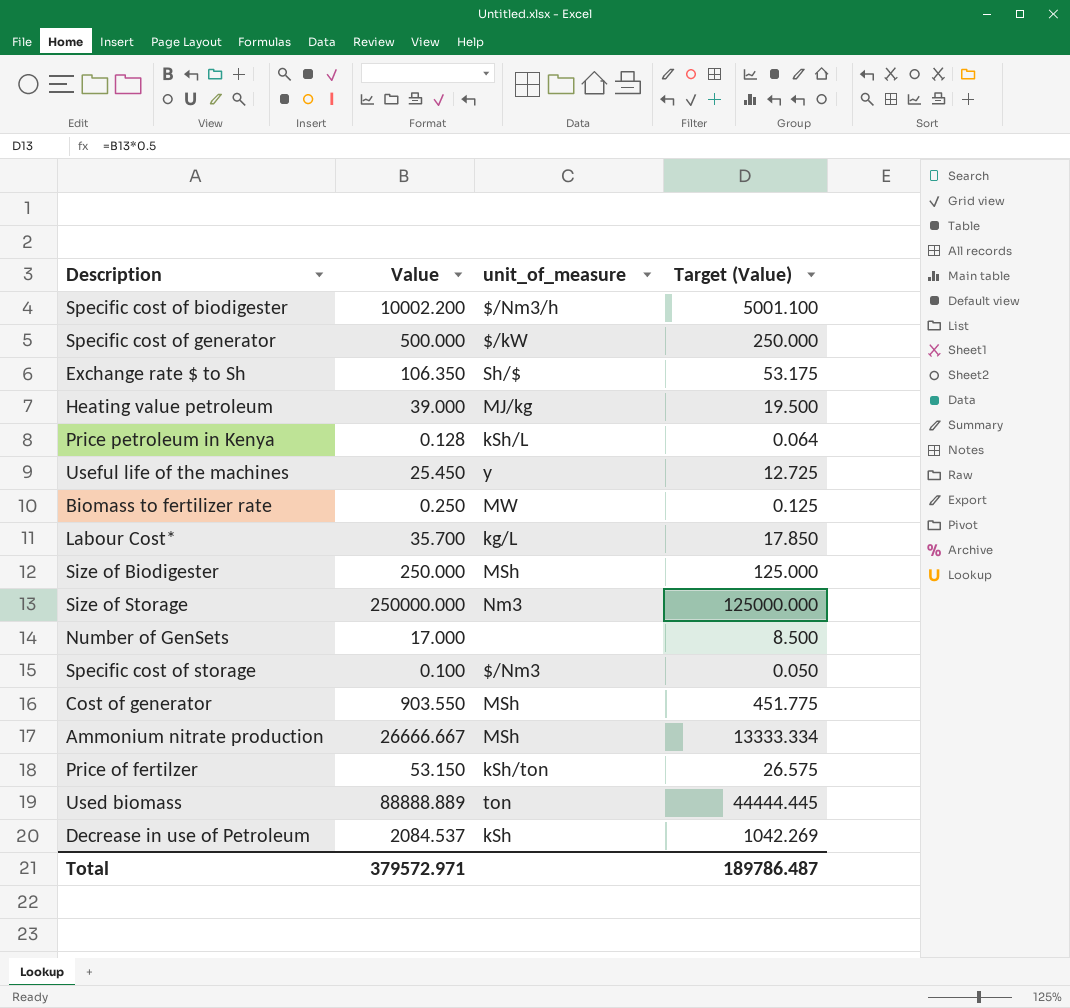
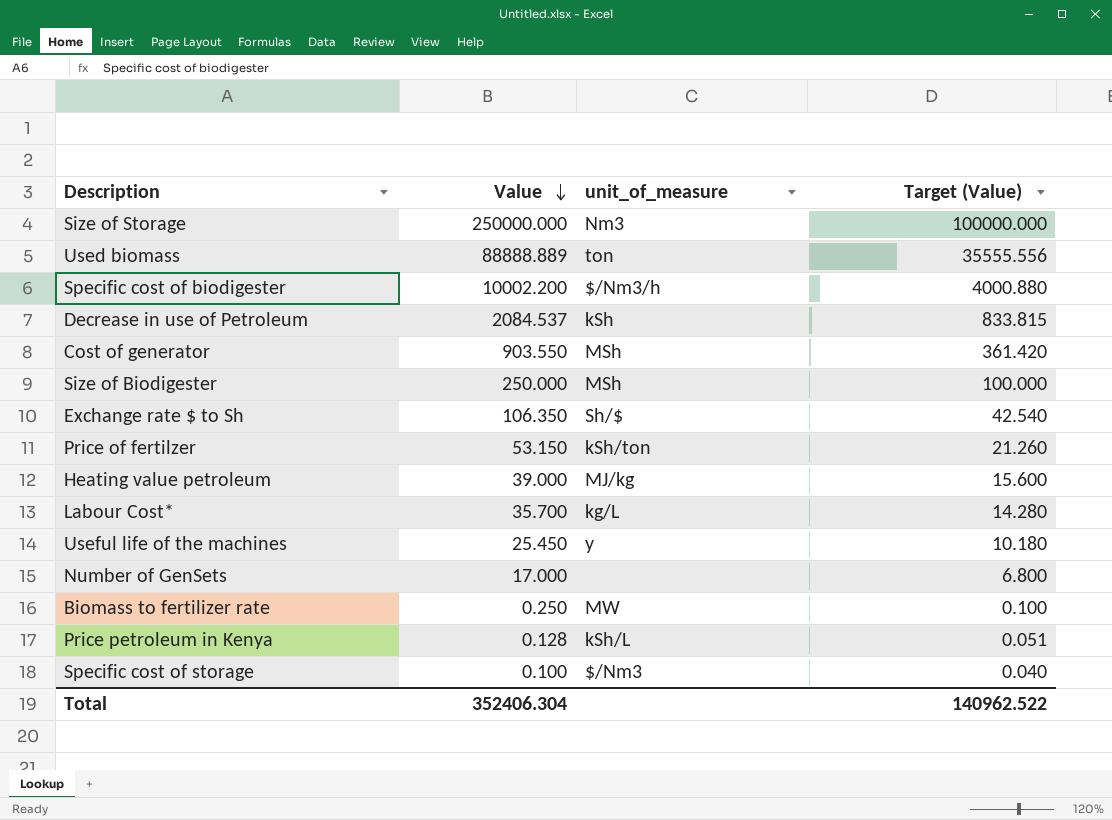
row order: none -> Value descending
column Target (Value) | formula: [Value] * 0.5 -> [Value] * 0.4
row Specific cost of generator: 500.000 | $/kW | 250.000 -> none
row Ammonium nitrate production: 26666.667 | MSh | 13333.334 -> none
Total | Value: 379572.971 -> 352406.304
Total | Target (Value): 189786.487 -> 140962.522

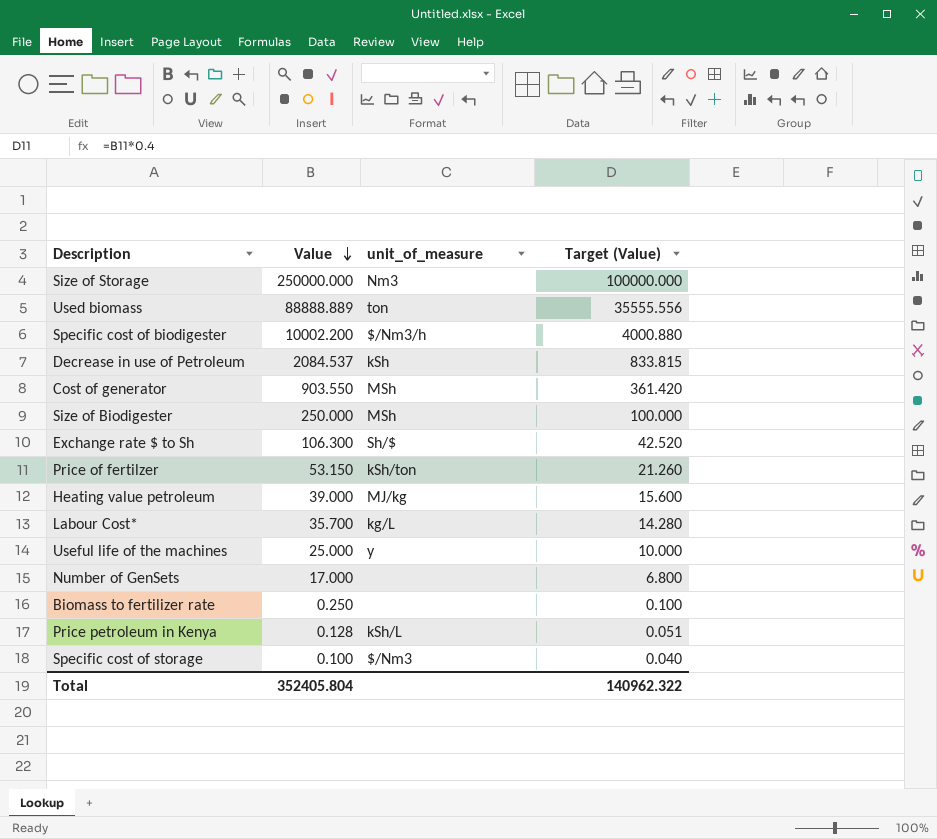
Exchange rate $ to Sh | Value: 106.350 -> 106.300
Exchange rate $ to Sh | Target (Value): 42.540 -> 42.520
Useful life of the machines | Value: 25.450 -> 25.000
Useful life of the machines | Target (Value): 10.180 -> 10.000
Biomass to fertilizer rate | unit_of_measure: MW -> none
Total | Value: 352406.304 -> 352405.804
Total | Target (Value): 140962.522 -> 140962.322

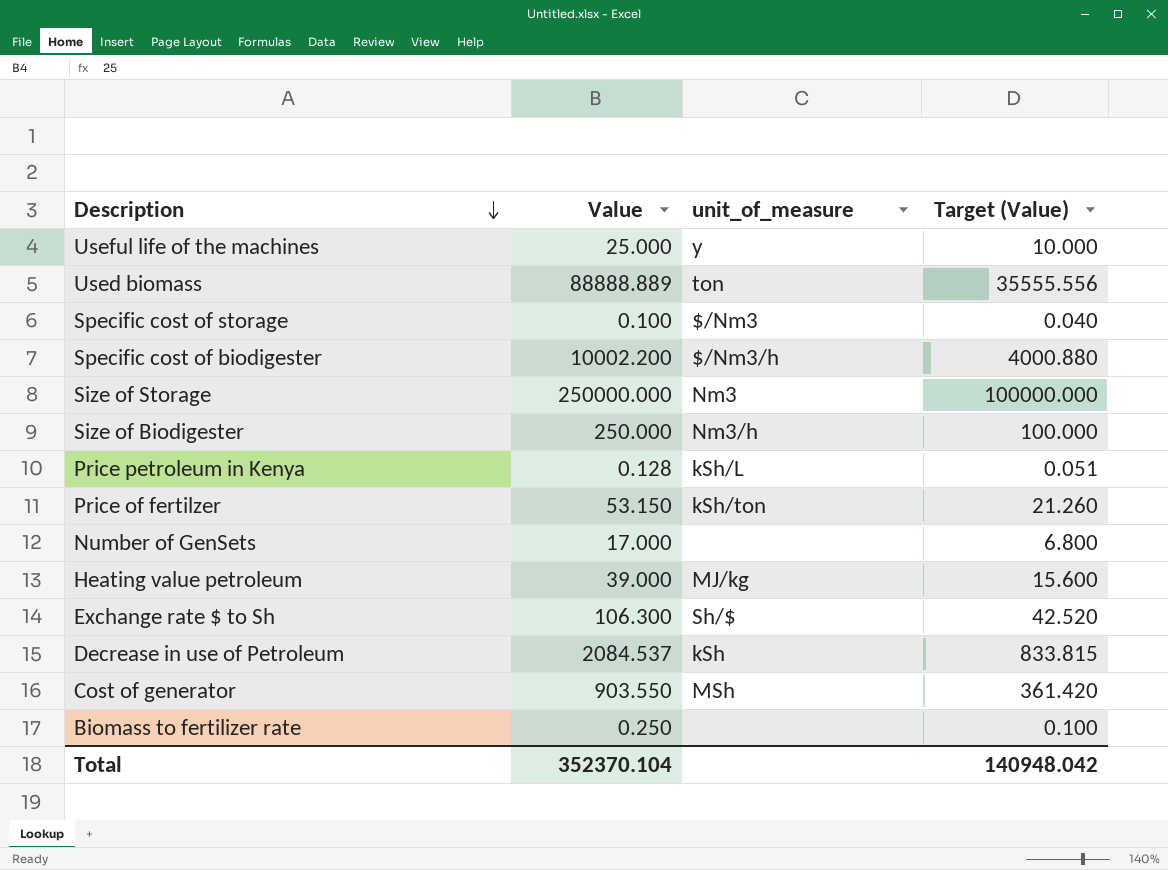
row order: Value descending -> Description descending
row Labour Cost*: 35.700 | kg/L | 14.280 -> none
Size of Biodigester | unit_of_measure: MSh -> Nm3/h
Total | Value: 352405.804 -> 352370.104
Total | Target (Value): 140962.322 -> 140948.042

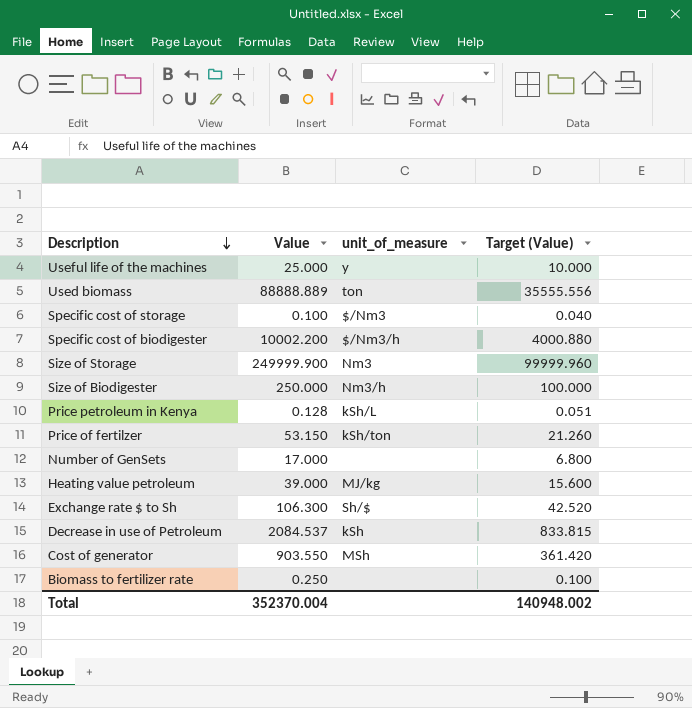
Size of Storage | Value: 250000.000 -> 249999.900
Size of Storage | Target (Value): 100000.000 -> 99999.960
Total | Value: 352370.104 -> 352370.004
Total | Target (Value): 140948.042 -> 140948.002

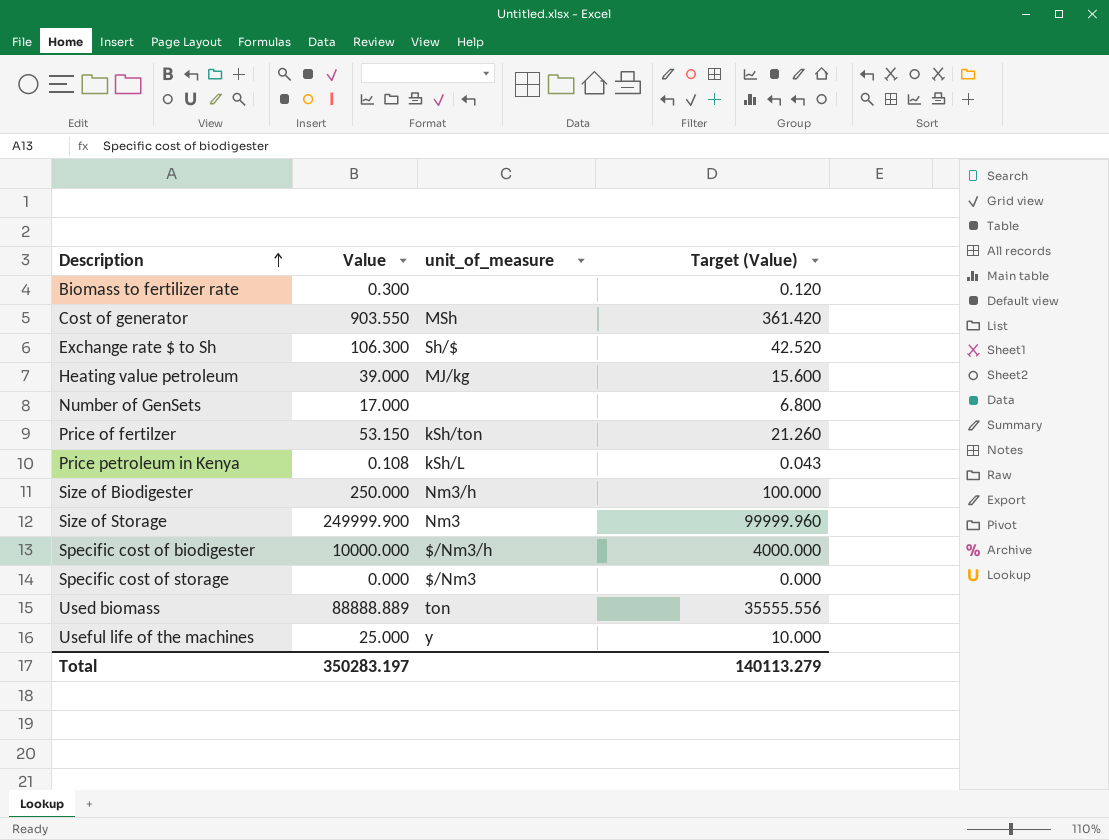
row order: Description descending -> Description ascending
row Decrease in use of Petroleum: 2084.537 | kSh | 833.815 -> none
Biomass to fertilizer rate | Value: 0.250 -> 0.300
Biomass to fertilizer rate | Target (Value): 0.100 -> 0.120
Price petroleum in Kenya | Value: 0.128 -> 0.108
Price petroleum in Kenya | Target (Value): 0.051 -> 0.043
Specific cost of biodigester | Value: 10002.200 -> 10000.000
Specific cost of biodigester | Target (Value): 4000.880 -> 4000.000
Specific cost of storage | Value: 0.100 -> 0.000
Specific cost of storage | Target (Value): 0.040 -> 0.000
Total | Value: 352370.004 -> 350283.197
Total | Target (Value): 140948.002 -> 140113.279

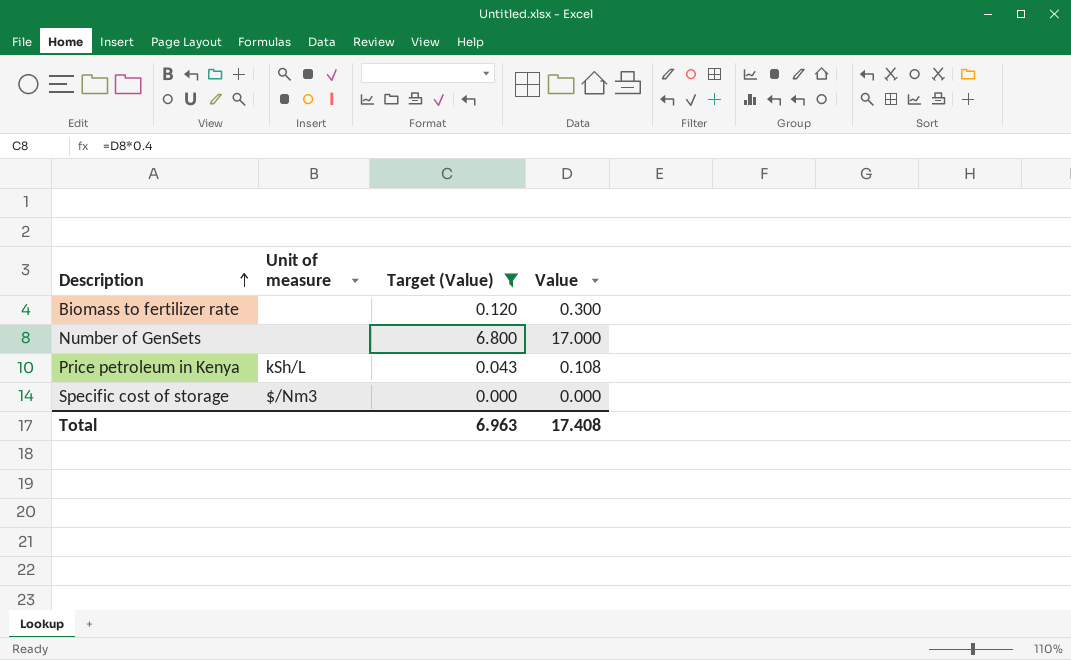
filter: none -> Target (Value) <= 6.800
column name: unit_of_measure -> Unit of measure
column Value | position: 2 -> 4
Total | Target (Value): 140113.279 -> 6.963
Total | Value: 350283.197 -> 17.408

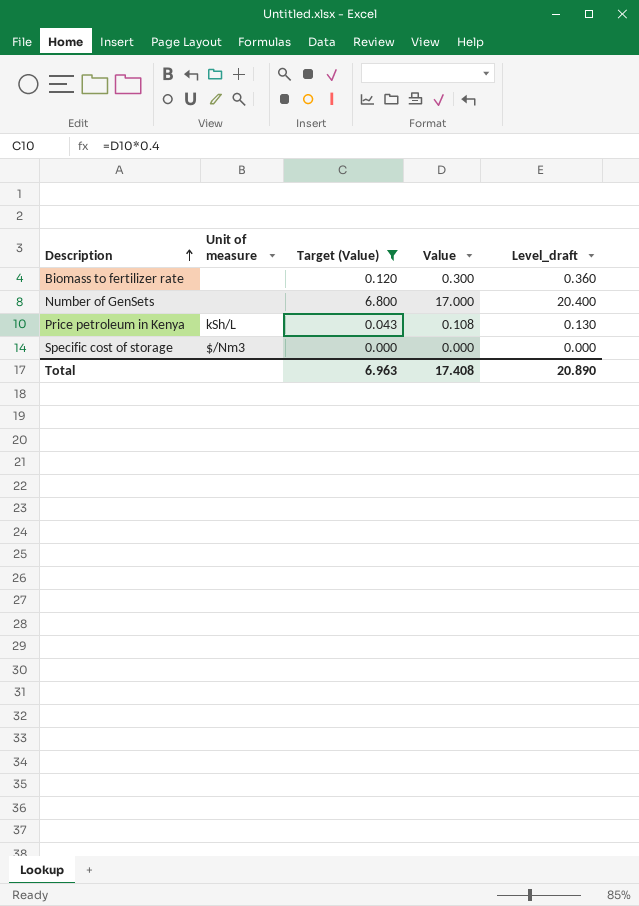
column Level_draft | formula: none -> [Value] * 1.2

